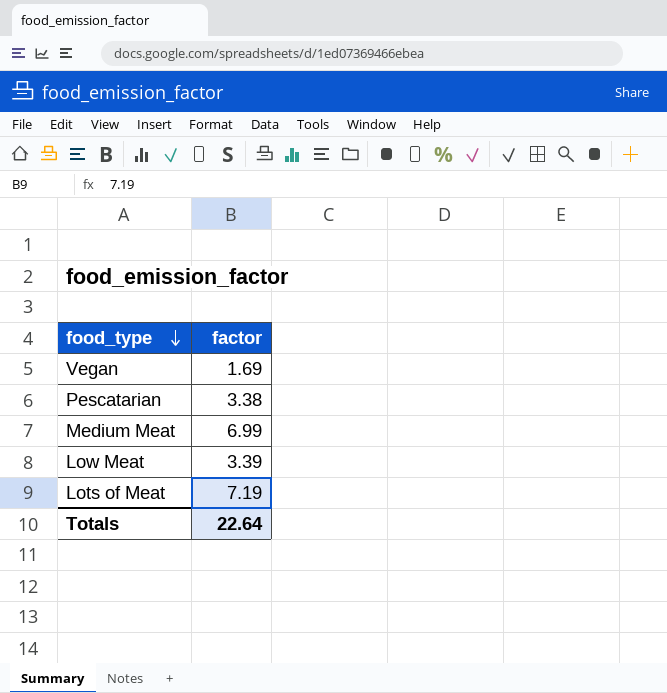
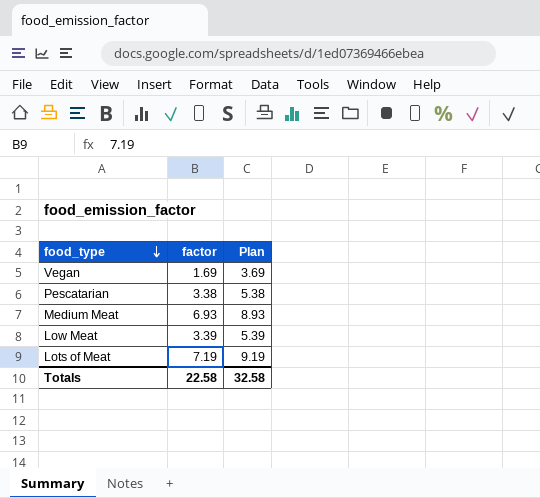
column Plan | formula: none -> [factor] + 2
Medium Meat | factor: 6.99 -> 6.93
Totals | factor: 22.64 -> 22.58

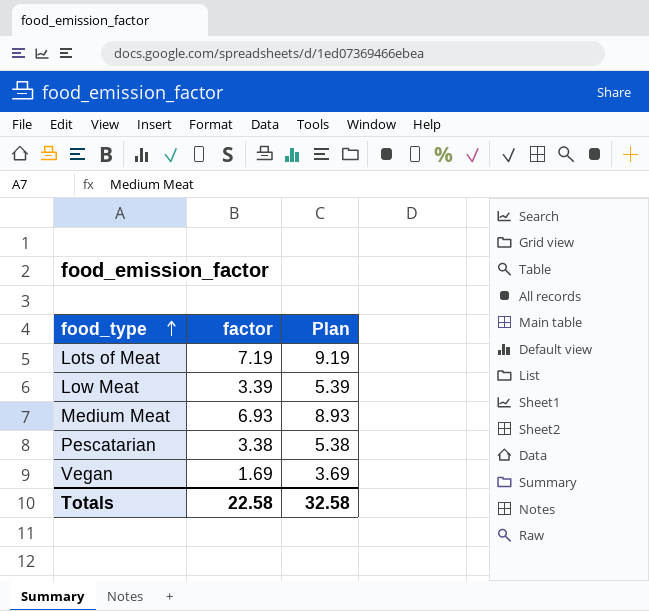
row order: food_type descending -> food_type ascending

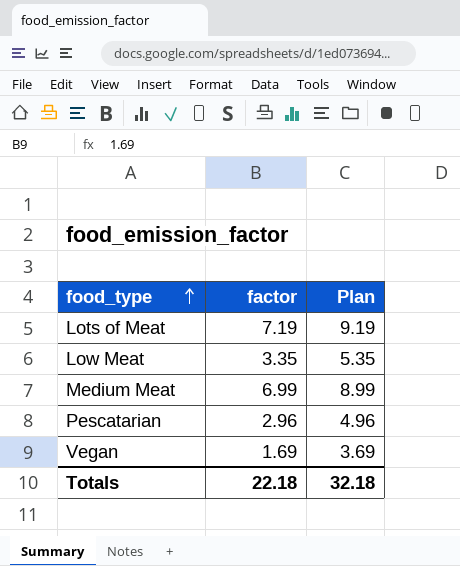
Low Meat | factor: 3.39 -> 3.35
Low Meat | Plan: 5.39 -> 5.35
Medium Meat | factor: 6.93 -> 6.99
Medium Meat | Plan: 8.93 -> 8.99
Pescatarian | factor: 3.38 -> 2.96
Pescatarian | Plan: 5.38 -> 4.96
Totals | factor: 22.58 -> 22.18
Totals | Plan: 32.58 -> 32.18

